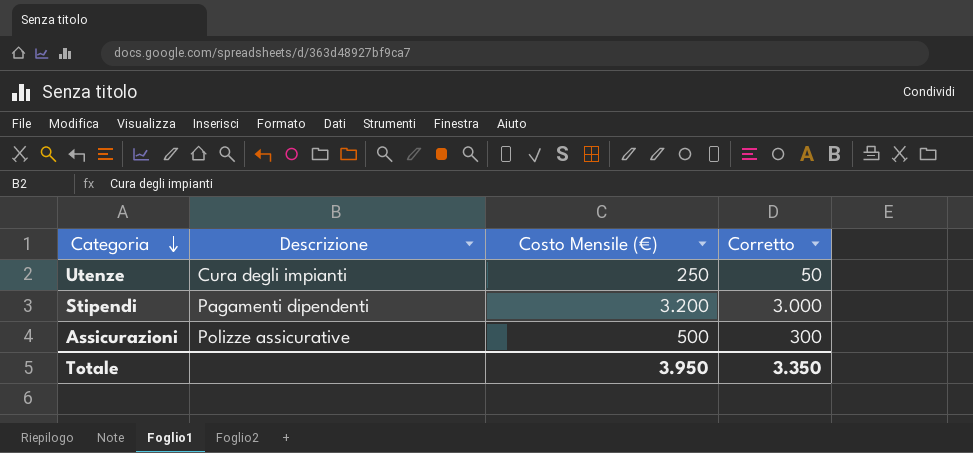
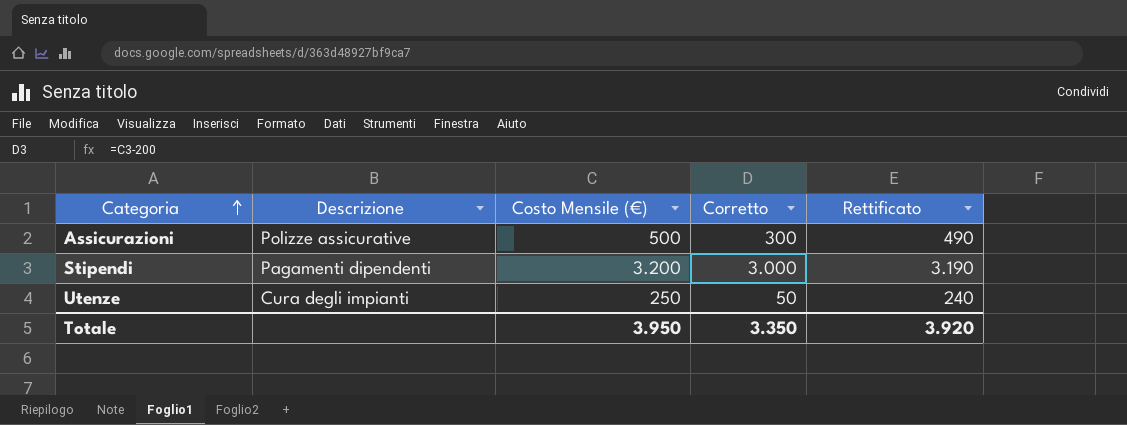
row order: Categoria descending -> Categoria ascending
column Rettificato | formula: none -> [Costo Mensile (€)] - 10

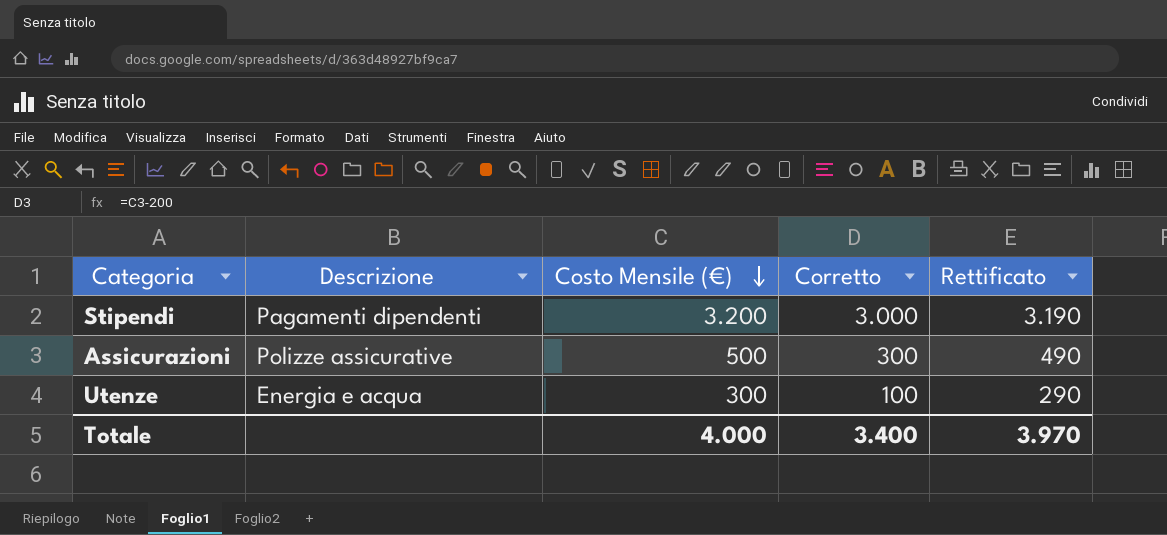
row order: Categoria ascending -> Costo Mensile (€) descending
Utenze | Descrizione: Cura degli impianti -> Energia e acqua
Utenze | Costo Mensile (€): 250 -> 300
Utenze | Corretto: 50 -> 100
Utenze | Rettificato: 240 -> 290
Totale | Costo Mensile (€): 3.950 -> 4.000
Totale | Corretto: 3.350 -> 3.400
Totale | Rettificato: 3.920 -> 3.970

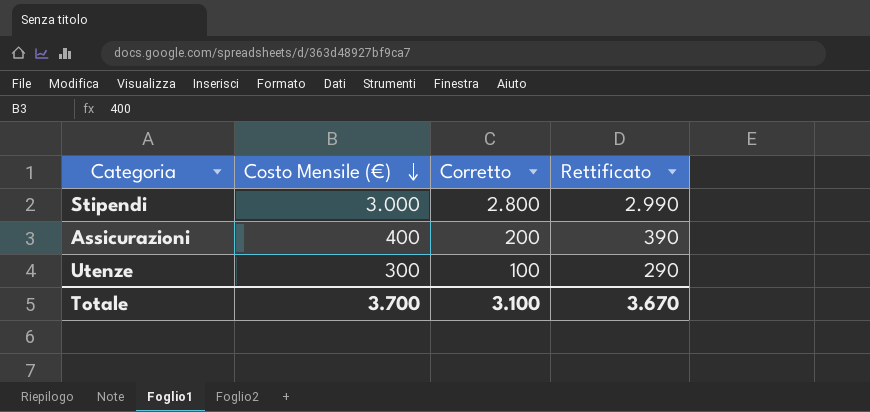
column Descrizione | position: 2 -> none
Stipendi | Costo Mensile (€): 3.200 -> 3.000
Stipendi | Corretto: 3.000 -> 2.800
Stipendi | Rettificato: 3.190 -> 2.990
Assicurazioni | Costo Mensile (€): 500 -> 400
Assicurazioni | Corretto: 300 -> 200
Assicurazioni | Rettificato: 490 -> 390
Totale | Costo Mensile (€): 4.000 -> 3.700
Totale | Corretto: 3.400 -> 3.100
Totale | Rettificato: 3.970 -> 3.670

